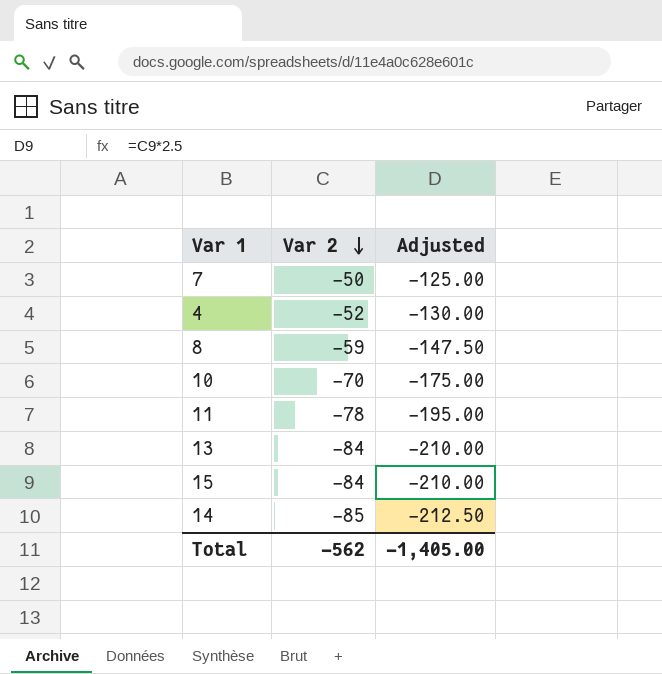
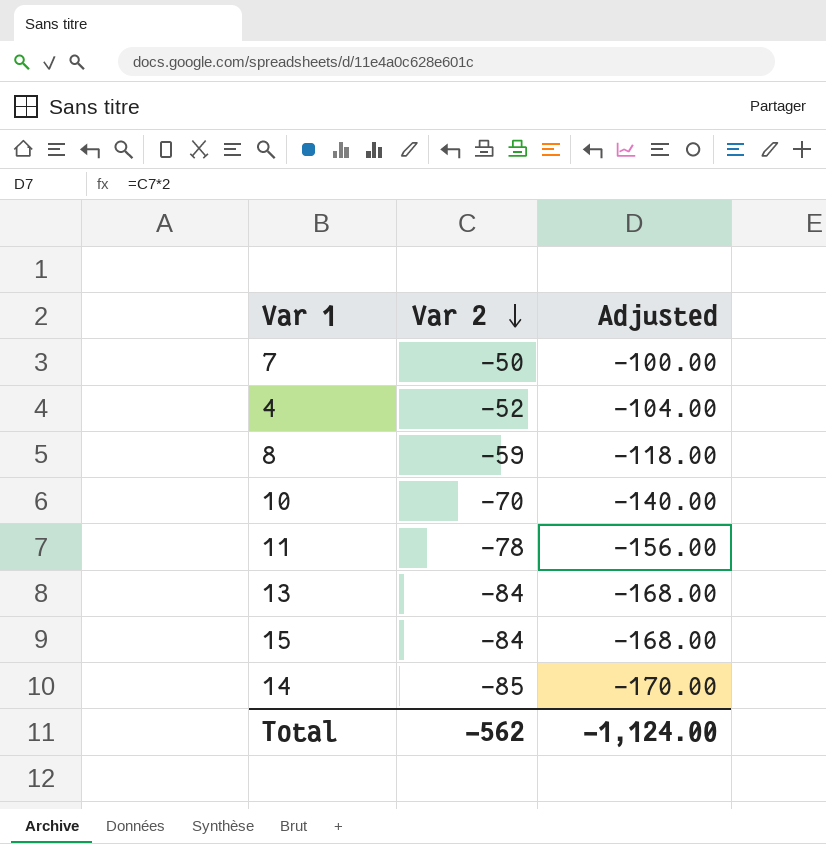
column Adjusted | formula: [Var 2] * 2.5 -> [Var 2] * 2
Total | Adjusted: -1,405.00 -> -1,124.00

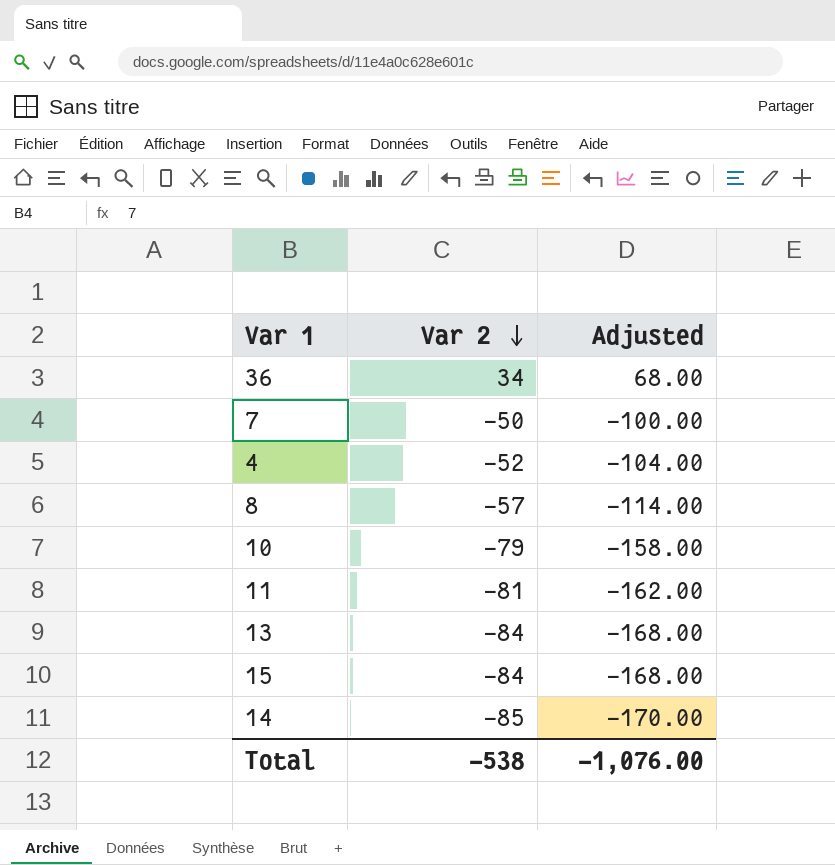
row 36: none -> 34 | 68.00
8 | Var 2: -59 -> -57
8 | Adjusted: -118.00 -> -114.00
10 | Var 2: -70 -> -79
10 | Adjusted: -140.00 -> -158.00
11 | Var 2: -78 -> -81
11 | Adjusted: -156.00 -> -162.00
Total | Var 2: -562 -> -538
Total | Adjusted: -1,124.00 -> -1,076.00

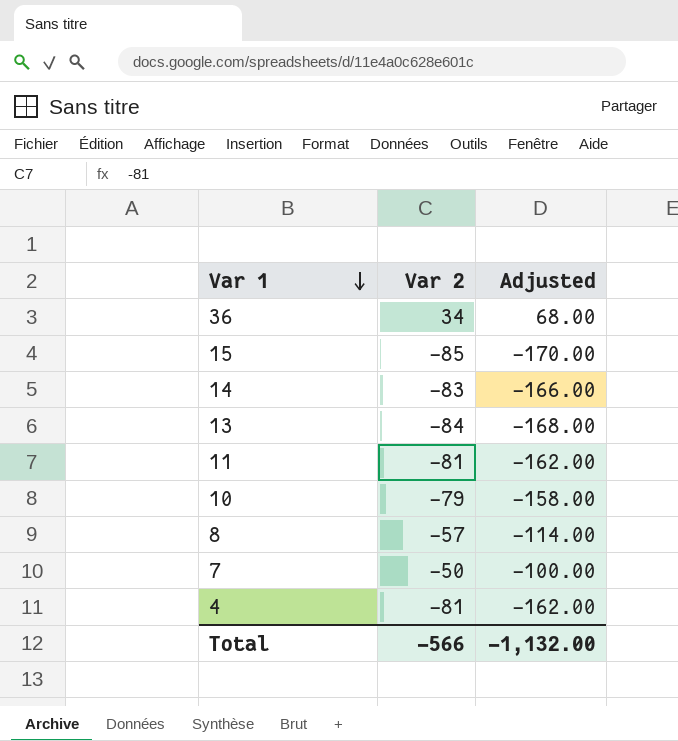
row order: Var 2 descending -> Var 1 descending
15 | Var 2: -84 -> -85
15 | Adjusted: -168.00 -> -170.00
14 | Var 2: -85 -> -83
14 | Adjusted: -170.00 -> -166.00
4 | Var 2: -52 -> -81
4 | Adjusted: -104.00 -> -162.00
Total | Var 2: -538 -> -566
Total | Adjusted: -1,076.00 -> -1,132.00

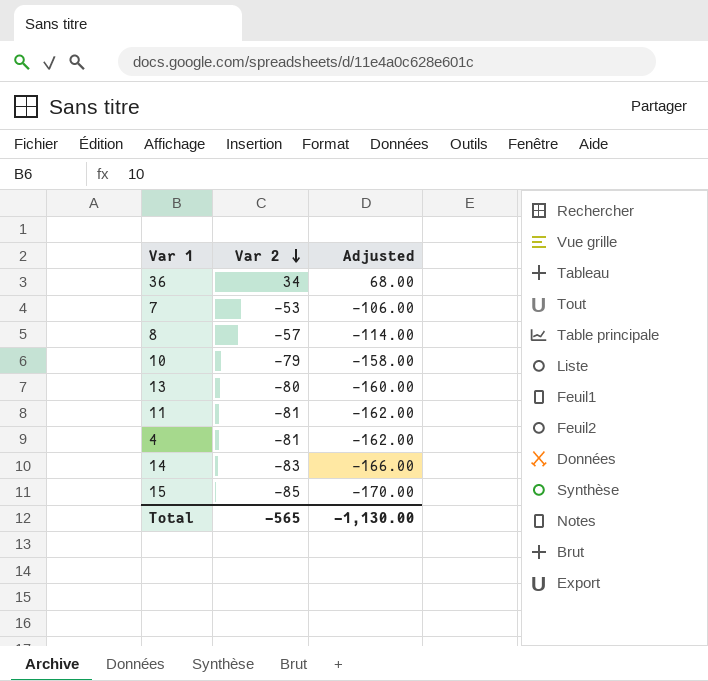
row order: Var 1 descending -> Var 2 descending
7 | Var 2: -50 -> -53
7 | Adjusted: -100.00 -> -106.00
13 | Var 2: -84 -> -80
13 | Adjusted: -168.00 -> -160.00
Total | Var 2: -566 -> -565
Total | Adjusted: -1,132.00 -> -1,130.00

